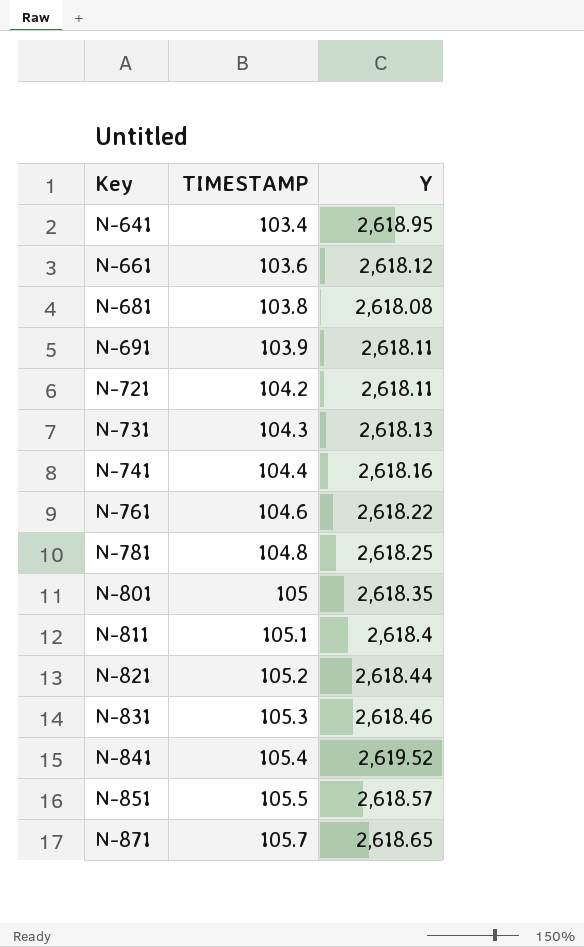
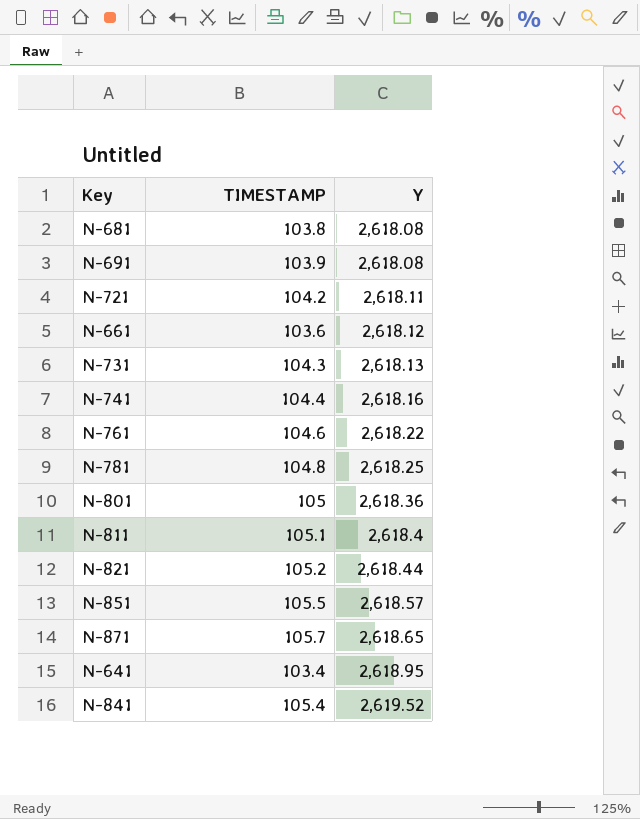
row order: Key ascending -> Y ascending
row N-831: 105.3 | 2,618.46 -> none
N-691 | Y: 2,618.11 -> 2,618.08
N-801 | Y: 2,618.35 -> 2,618.36

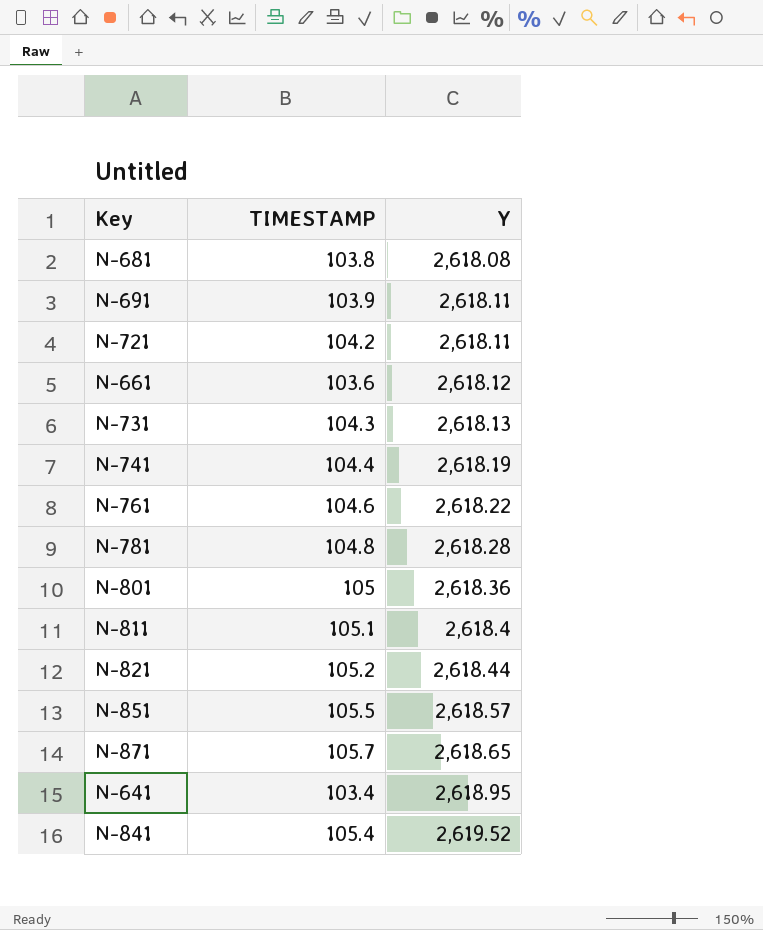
N-691 | Y: 2,618.08 -> 2,618.11
N-741 | Y: 2,618.16 -> 2,618.19
N-781 | Y: 2,618.25 -> 2,618.28

